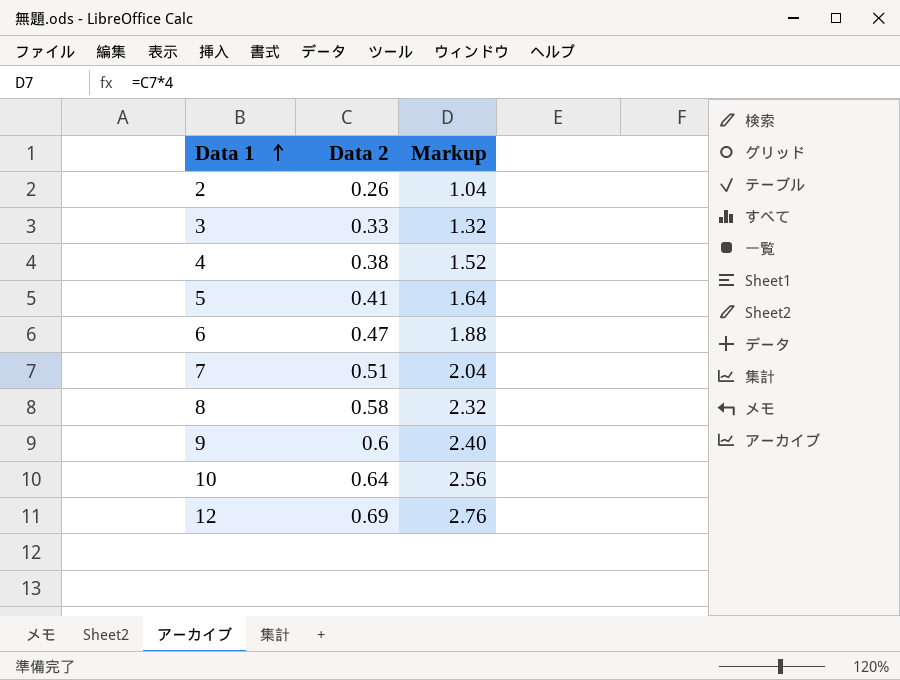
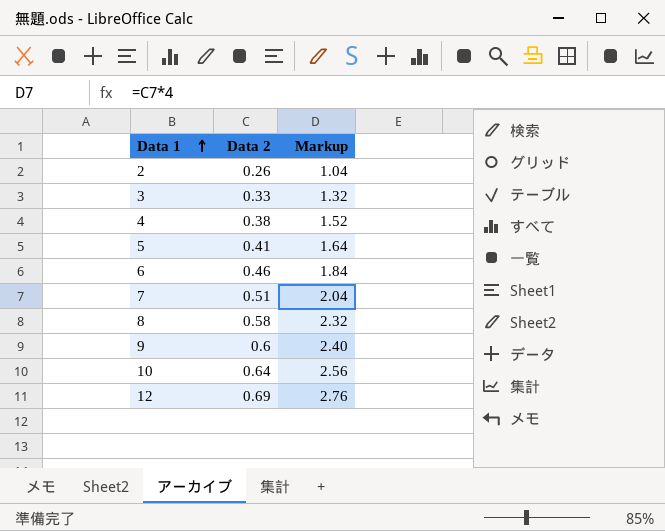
6 | Data 2: 0.47 -> 0.46
6 | Markup: 1.88 -> 1.84

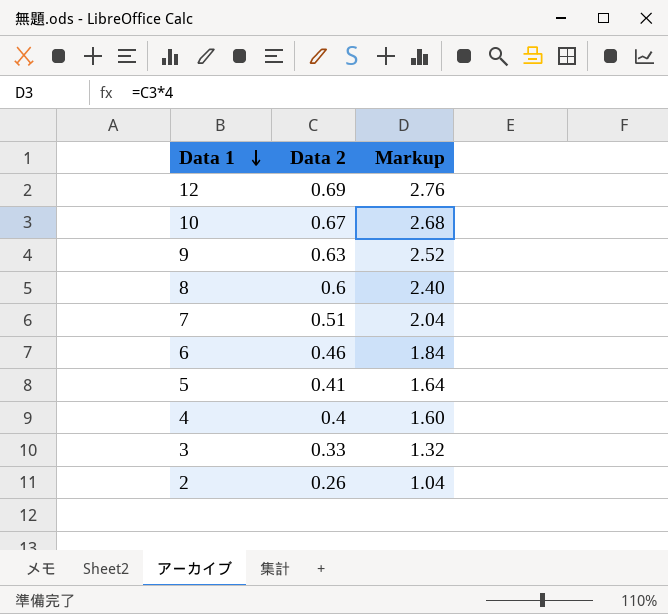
row order: Data 1 ascending -> Data 1 descending
10 | Data 2: 0.64 -> 0.67
10 | Markup: 2.56 -> 2.68
9 | Data 2: 0.6 -> 0.63
9 | Markup: 2.40 -> 2.52
8 | Data 2: 0.58 -> 0.6
8 | Markup: 2.32 -> 2.40
4 | Data 2: 0.38 -> 0.4
4 | Markup: 1.52 -> 1.60

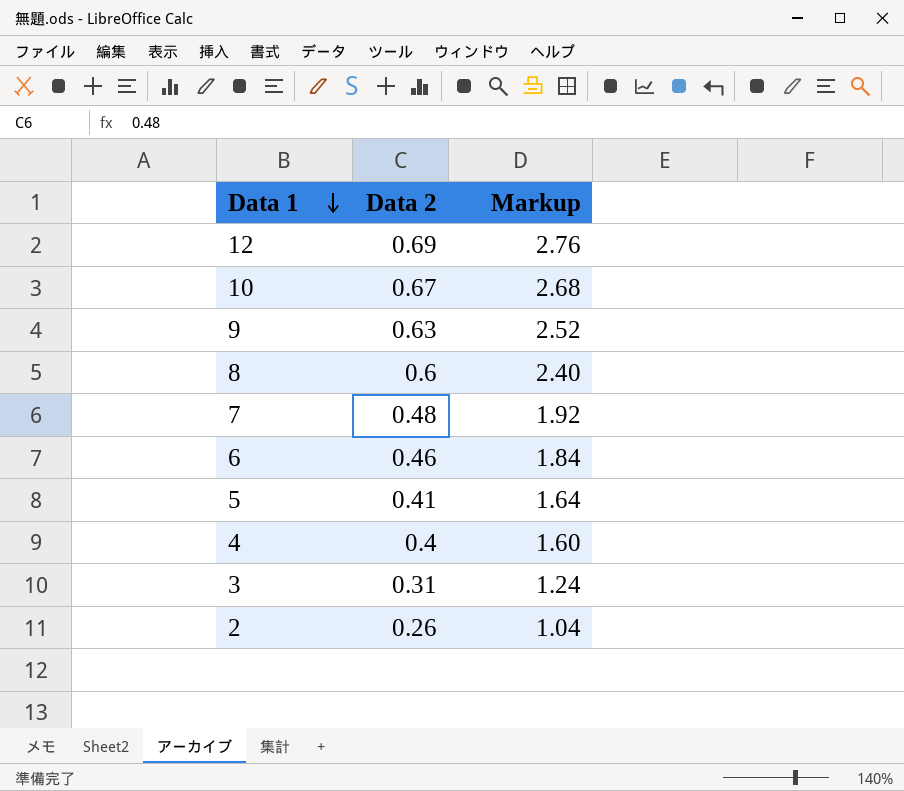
7 | Data 2: 0.51 -> 0.48
7 | Markup: 2.04 -> 1.92
3 | Data 2: 0.33 -> 0.31
3 | Markup: 1.32 -> 1.24

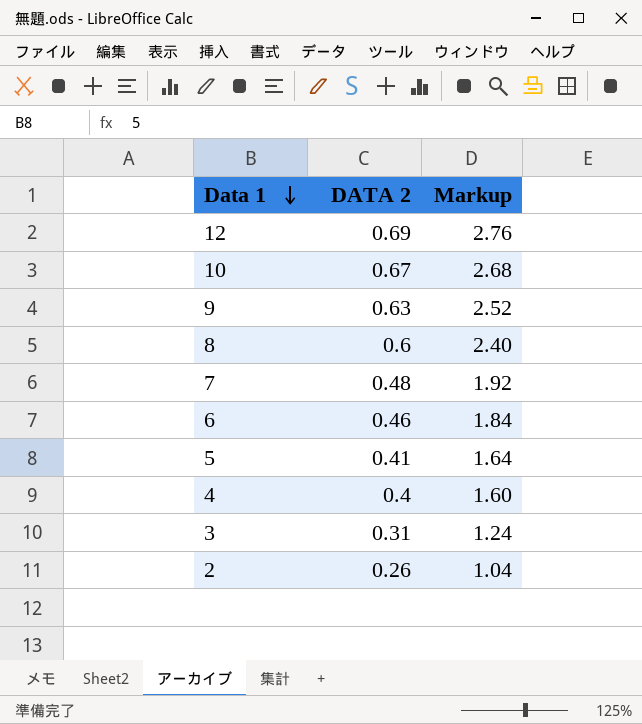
column name: Data 2 -> DATA 2

